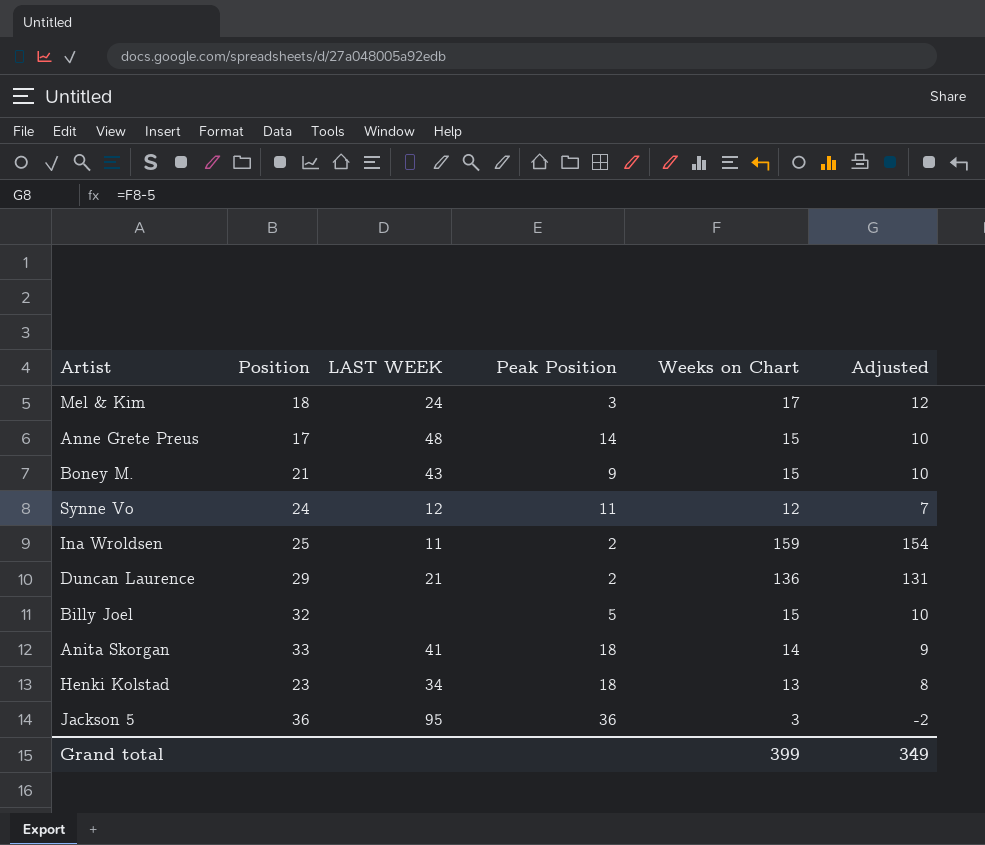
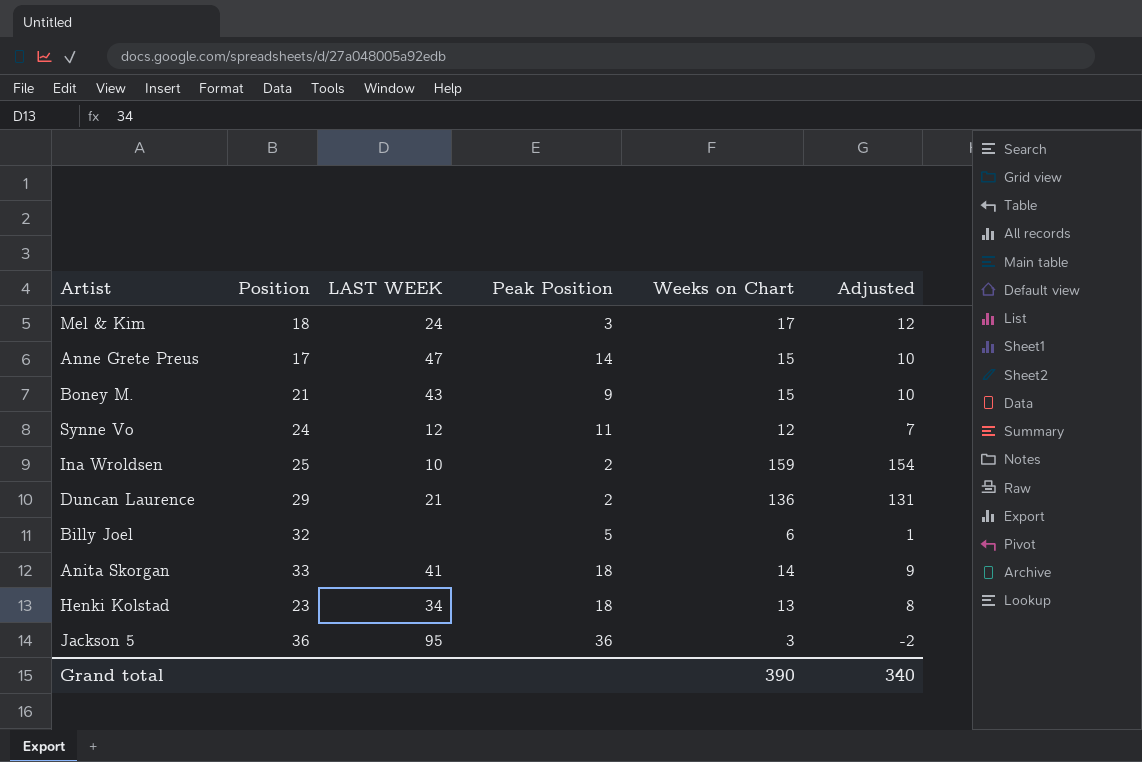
Anne Grete Preus | LAST WEEK: 48 -> 47
Ina Wroldsen | LAST WEEK: 11 -> 10
Billy Joel | Weeks on Chart: 15 -> 6
Billy Joel | Adjusted: 10 -> 1
Grand total | Weeks on Chart: 399 -> 390
Grand total | Adjusted: 349 -> 340

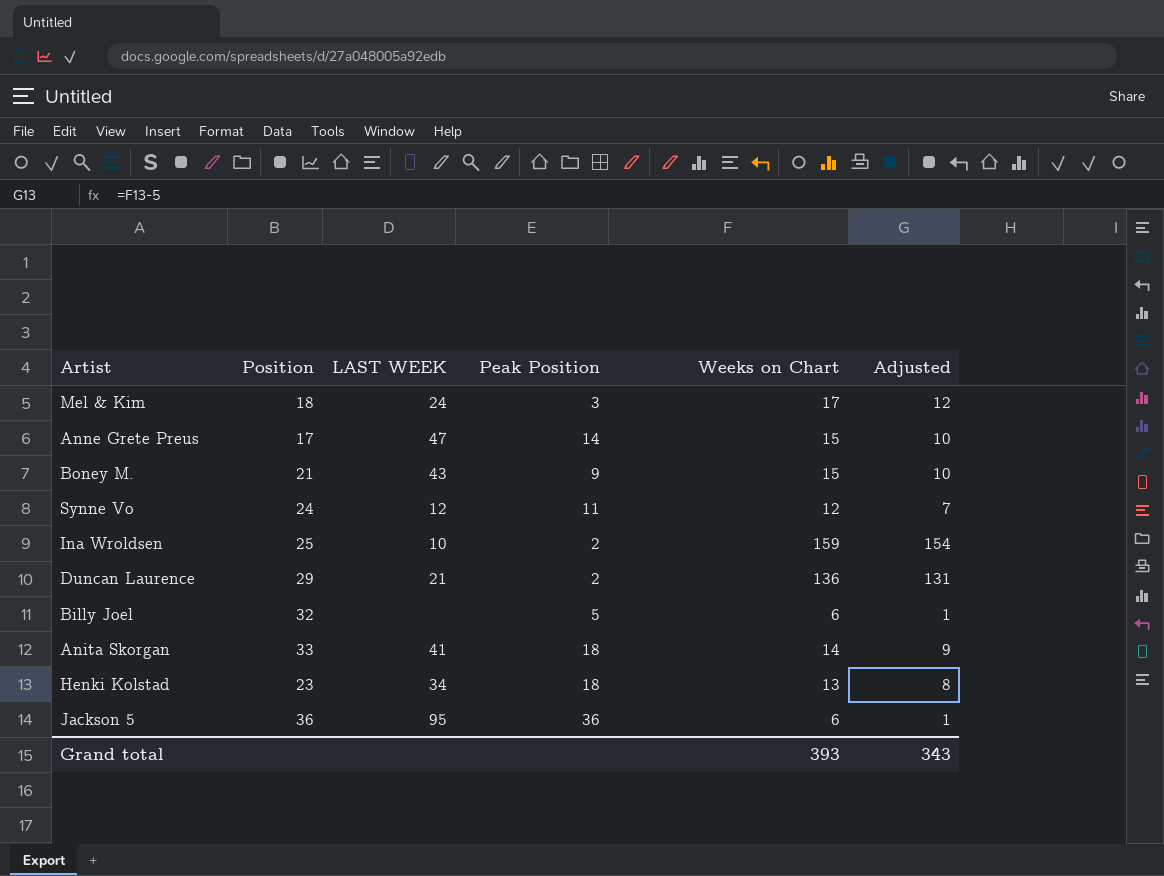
Jackson 5 | Weeks on Chart: 3 -> 6
Jackson 5 | Adjusted: -2 -> 1
Grand total | Weeks on Chart: 390 -> 393
Grand total | Adjusted: 340 -> 343

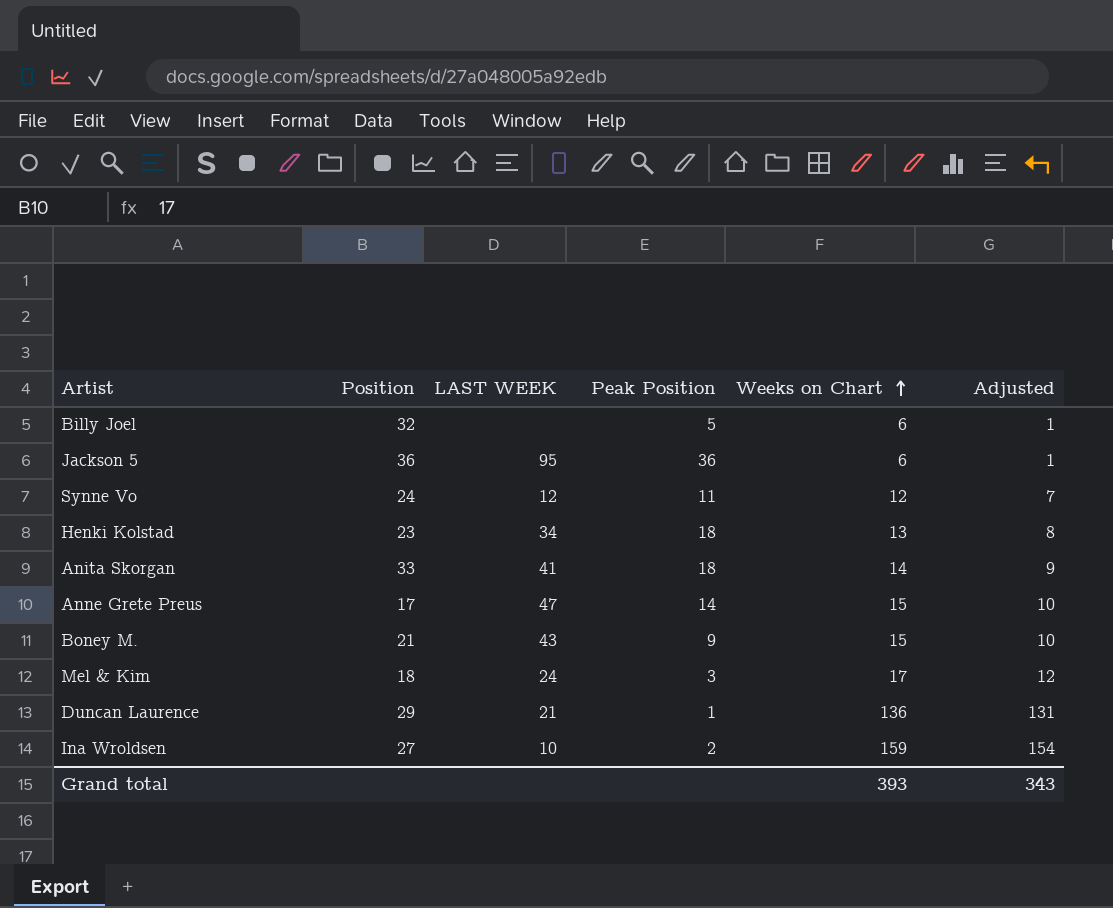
row order: none -> Weeks on Chart ascending
Duncan Laurence | Peak Position: 2 -> 1
Ina Wroldsen | Position: 25 -> 27

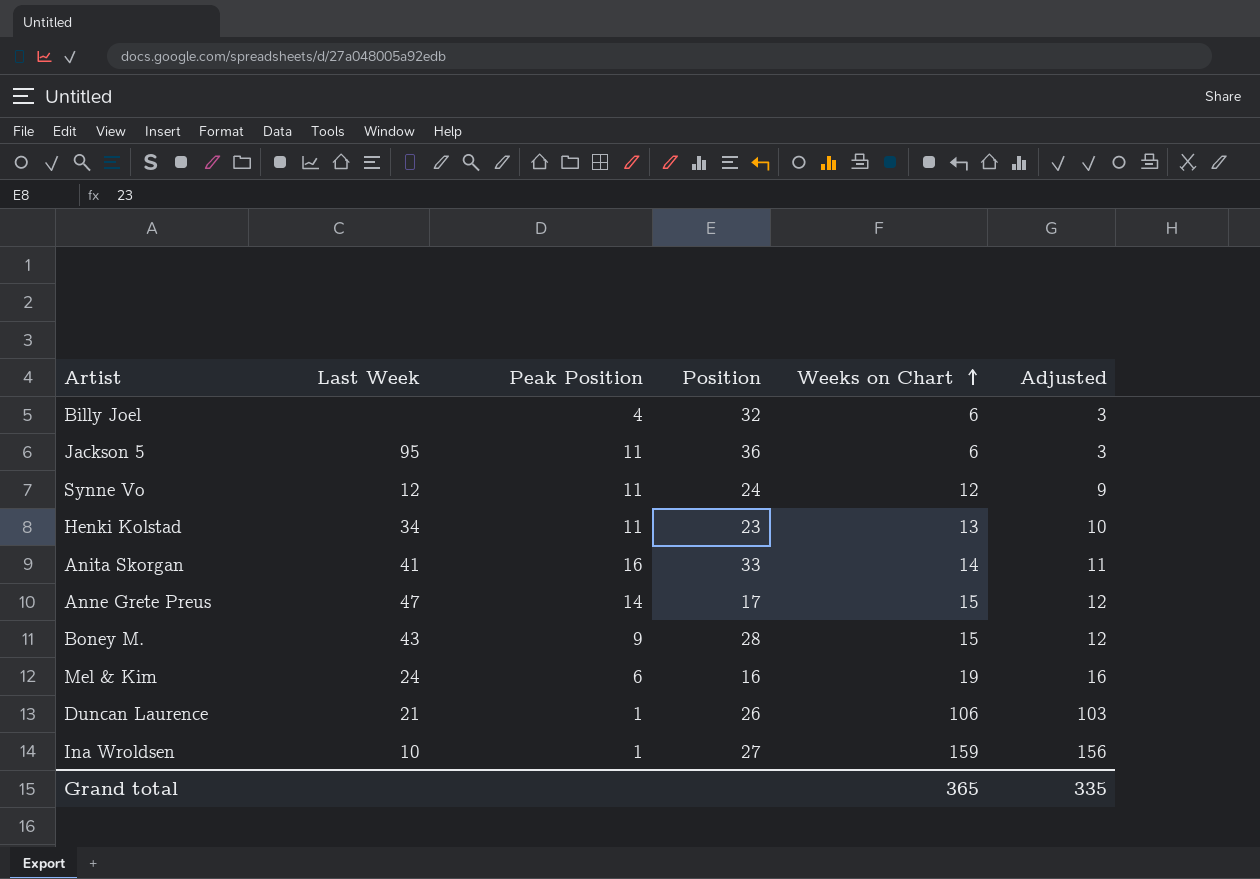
column name: LAST WEEK -> Last Week
column Position | position: 2 -> 4
column Adjusted | formula: [Weeks on Chart] - 5 -> [Weeks on Chart] - 3
Billy Joel | Peak Position: 5 -> 4
Jackson 5 | Peak Position: 36 -> 11
Henki Kolstad | Peak Position: 18 -> 11
Anita Skorgan | Peak Position: 18 -> 16
Boney M. | Position: 21 -> 28
Mel & Kim | Peak Position: 3 -> 6
Mel & Kim | Position: 18 -> 16
Mel & Kim | Weeks on Chart: 17 -> 19
Duncan Laurence | Position: 29 -> 26
Duncan Laurence | Weeks on Chart: 136 -> 106
Ina Wroldsen | Peak Position: 2 -> 1
Grand total | Weeks on Chart: 393 -> 365
Grand total | Adjusted: 343 -> 335

